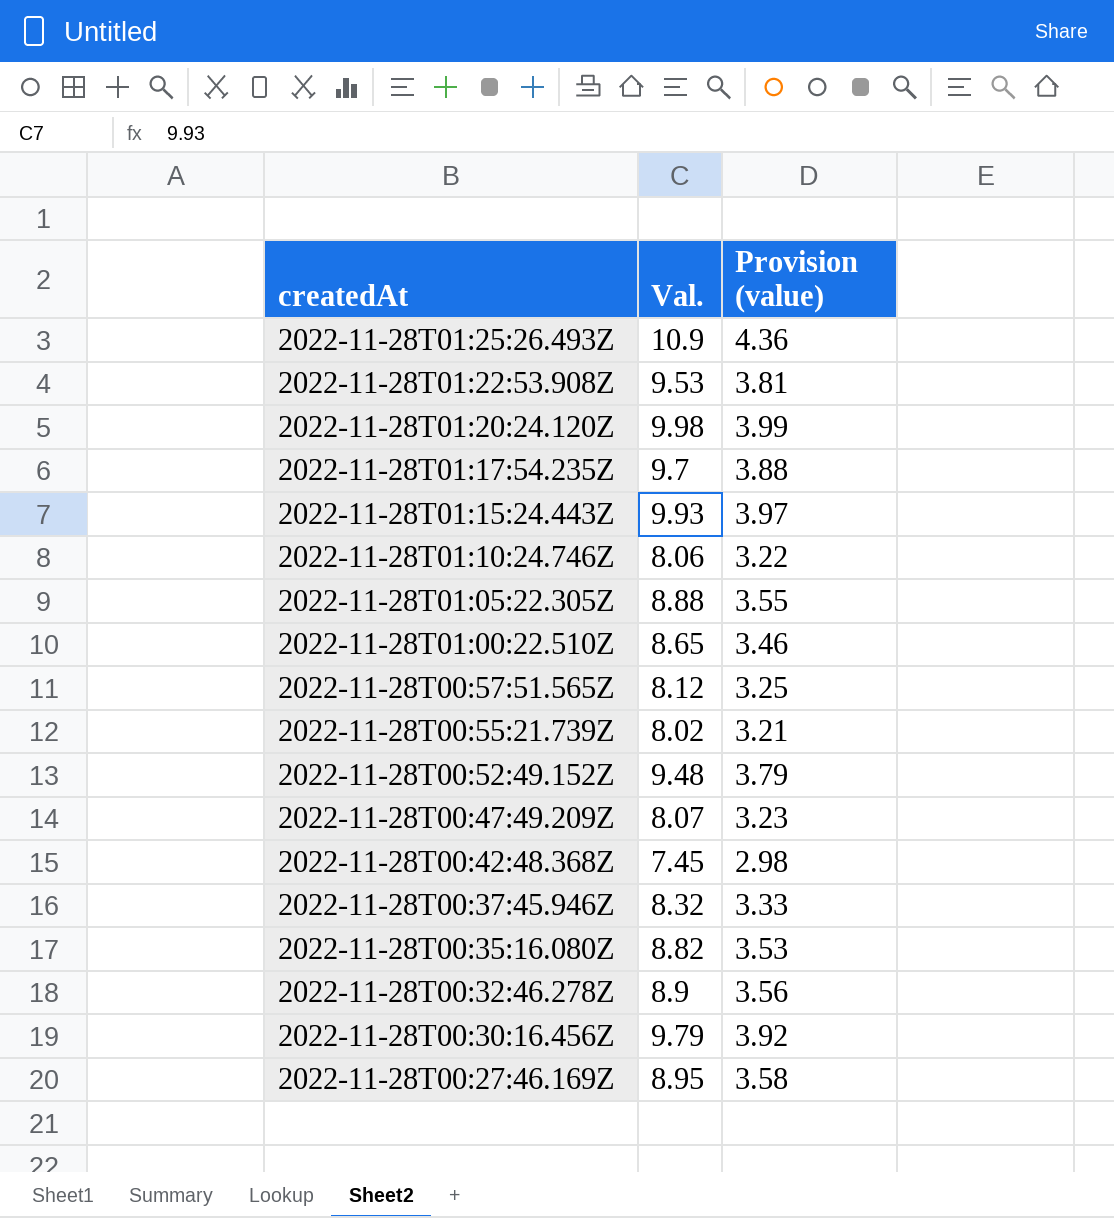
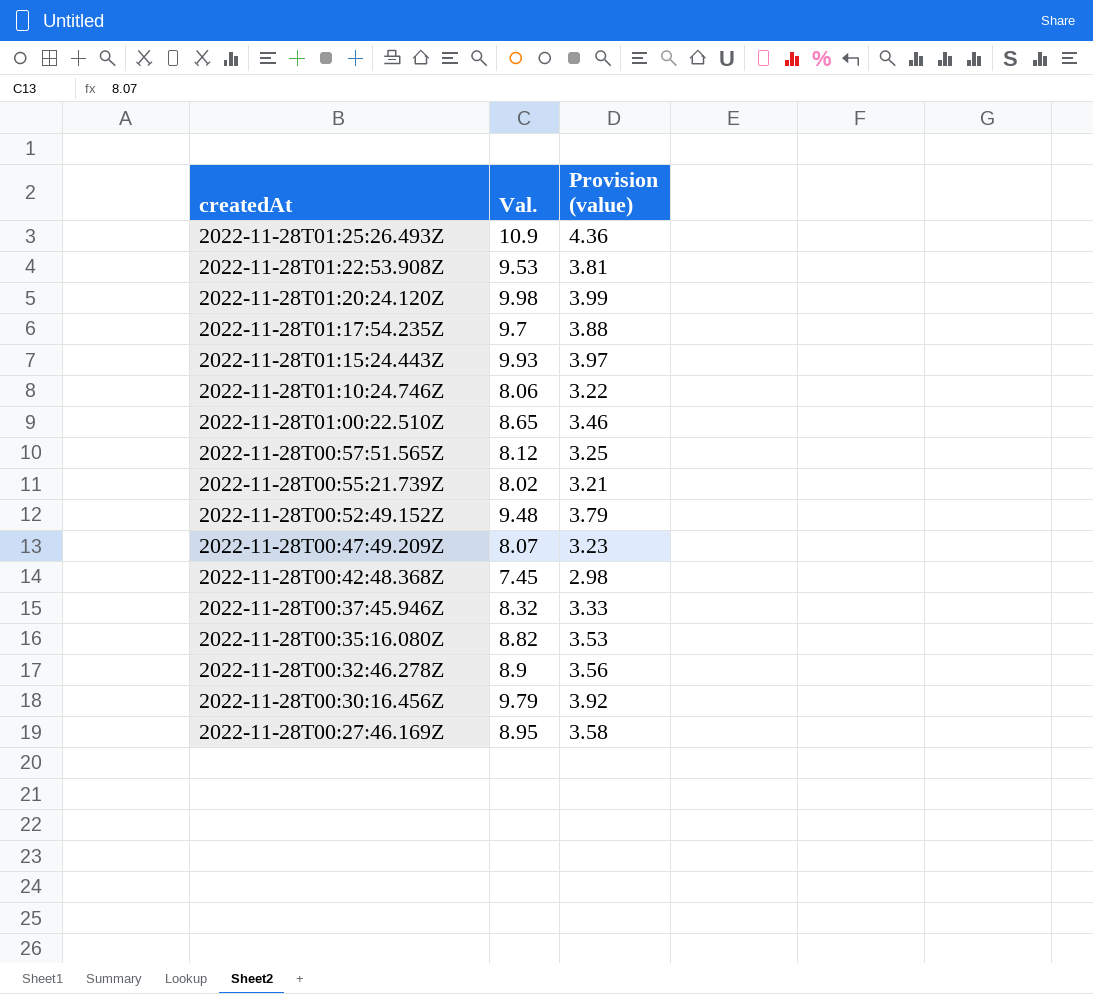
row 2022-11-28T01:05:22.305Z: 8.88 | 3.55 -> none

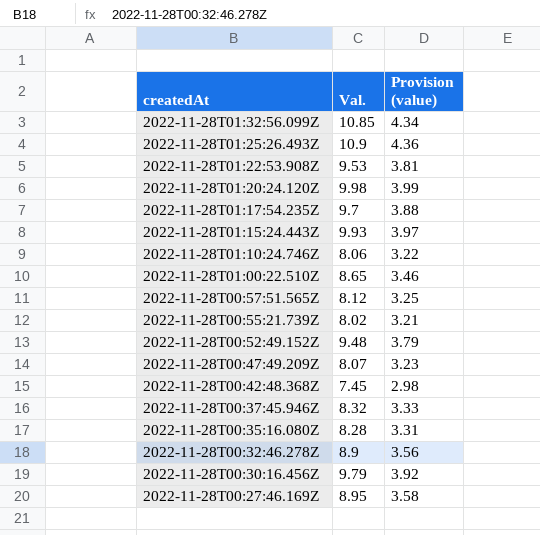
row 2022-11-28T01:32:56.099Z: none -> 10.85 | 4.34
2022-11-28T00:35:16.080Z | Val.: 8.82 -> 8.28
2022-11-28T00:35:16.080Z | Provision (value): 3.53 -> 3.31

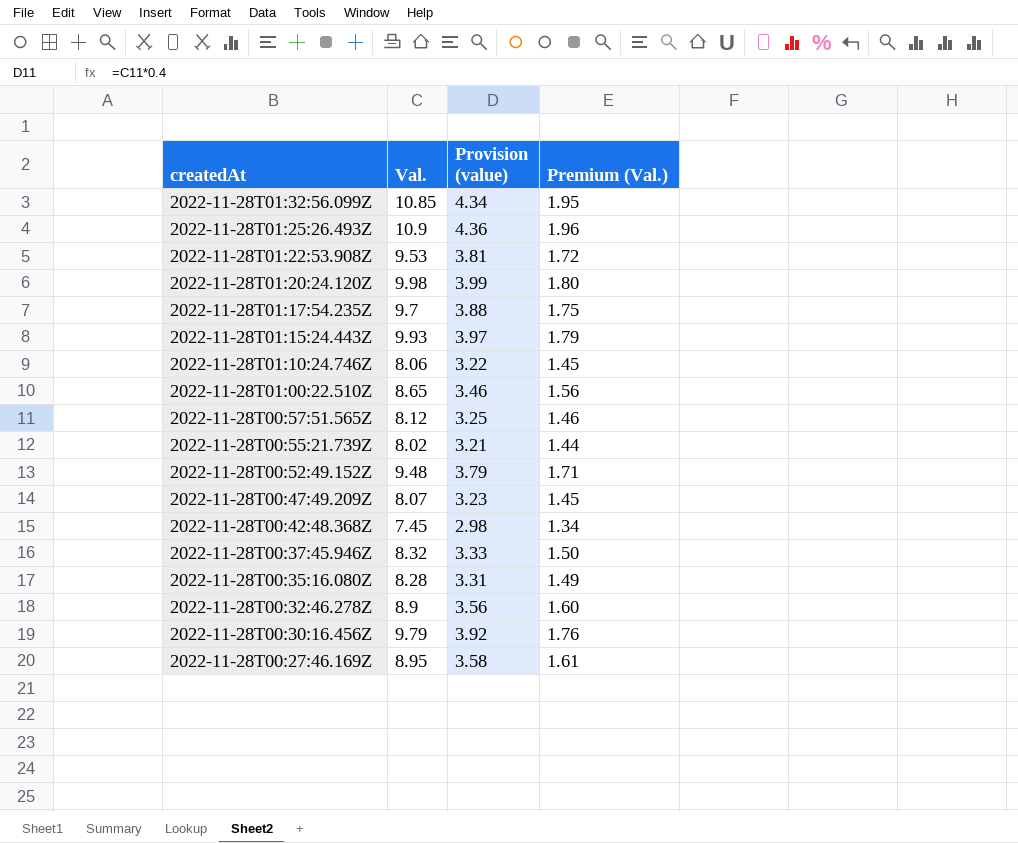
column Premium (Val.) | formula: none -> [Val.] * 0.18

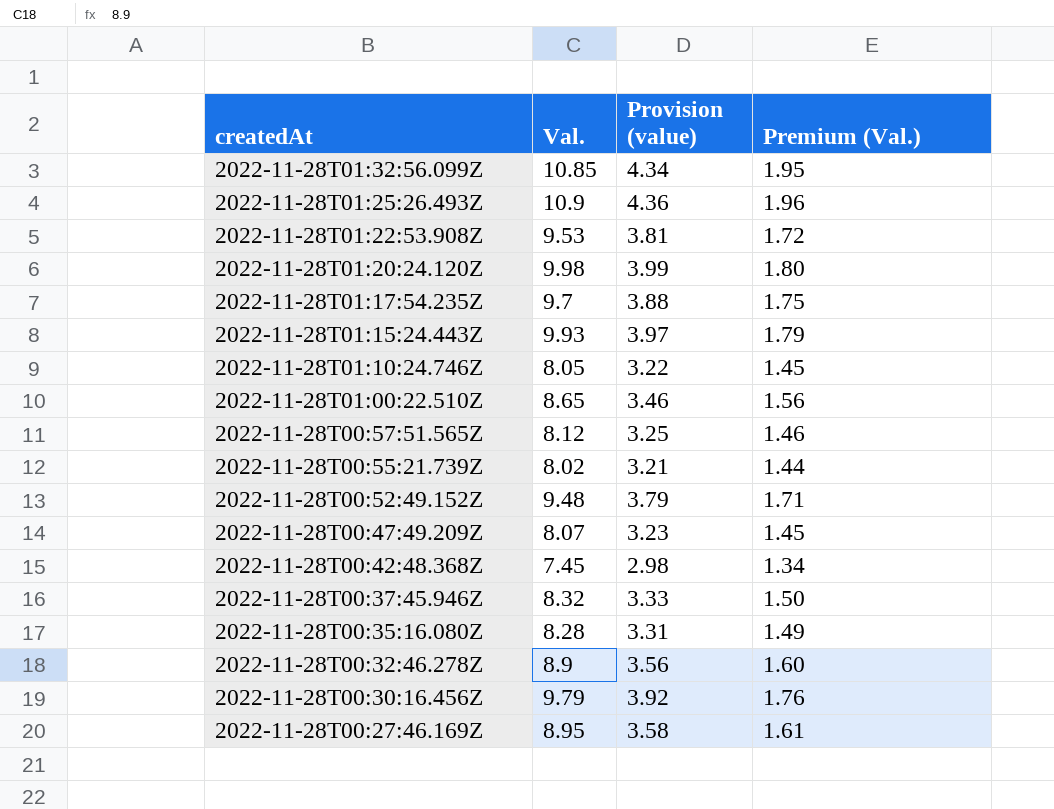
2022-11-28T01:10:24.746Z | Val.: 8.06 -> 8.05

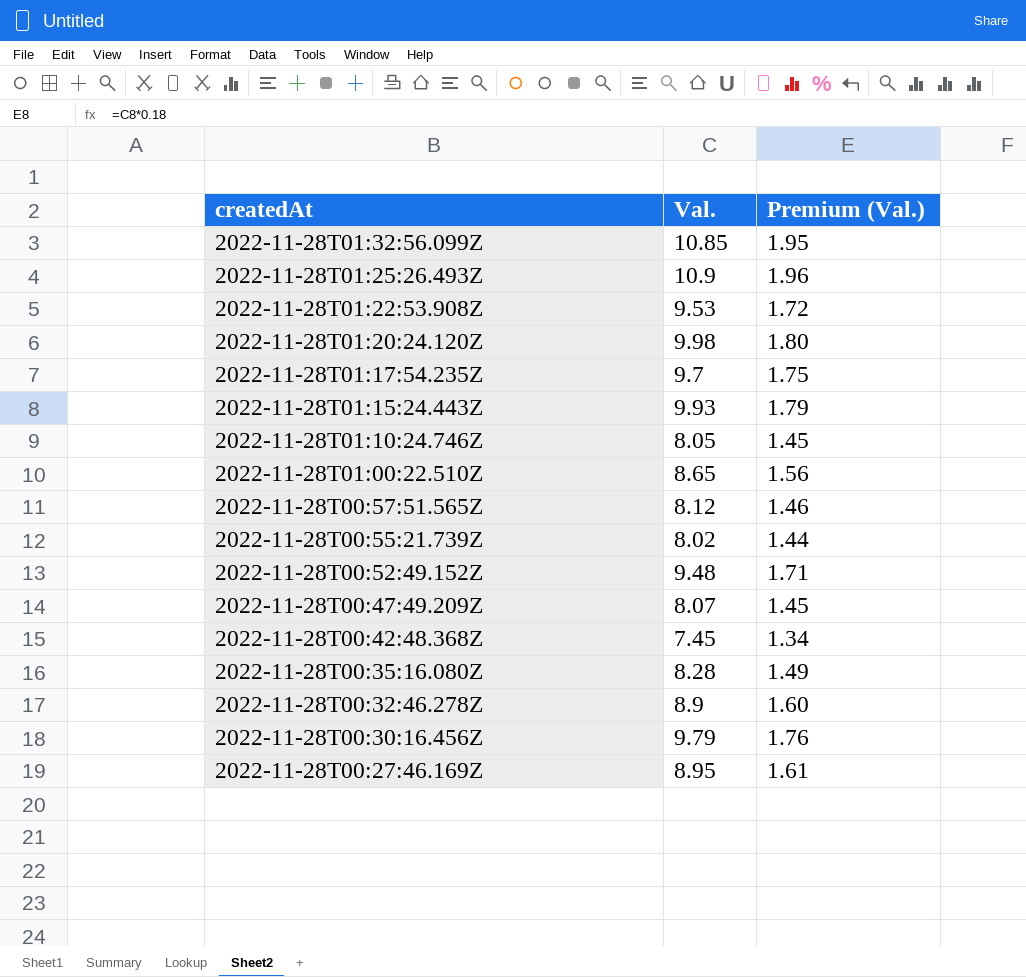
column Provision (value) | formula: [Val.] * 0.4 -> none
row 2022-11-28T00:37:45.946Z: 8.32 | 3.33 | 1.50 -> none

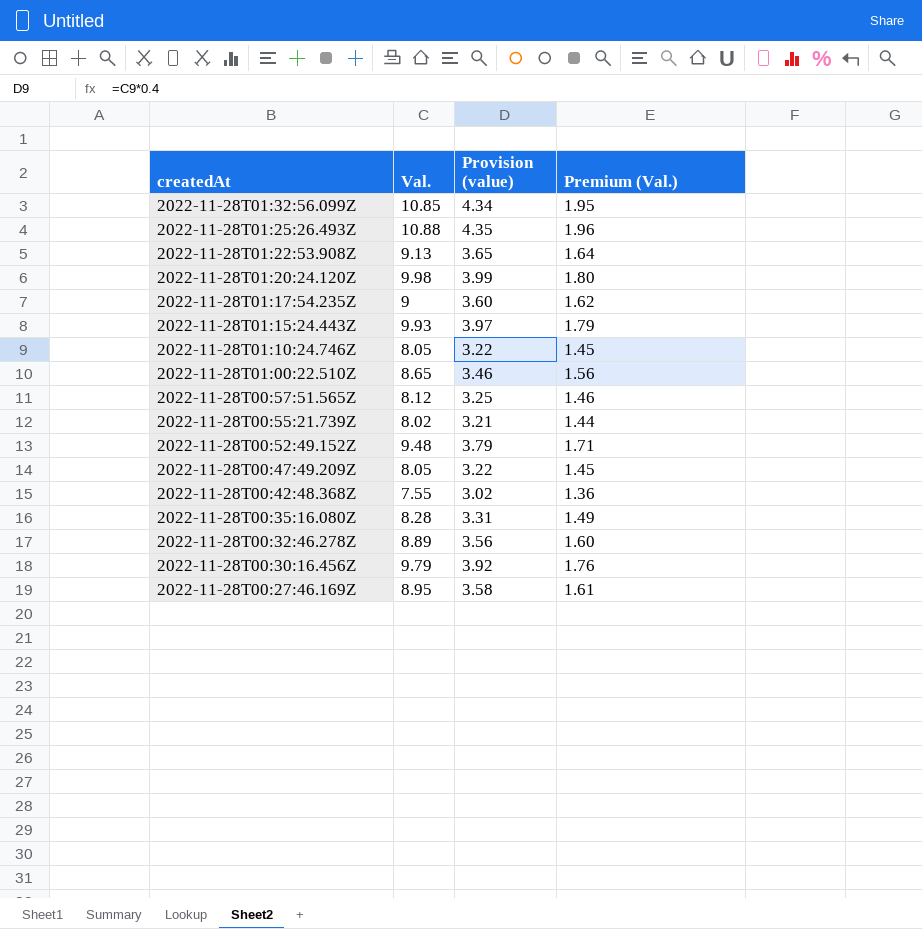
column Provision (value) | formula: none -> [Val.] * 0.4
2022-11-28T01:25:26.493Z | Val.: 10.9 -> 10.88
2022-11-28T01:22:53.908Z | Val.: 9.53 -> 9.13
2022-11-28T01:22:53.908Z | Premium (Val.): 1.72 -> 1.64
2022-11-28T01:17:54.235Z | Val.: 9.7 -> 9
2022-11-28T01:17:54.235Z | Premium (Val.): 1.75 -> 1.62
2022-11-28T00:47:49.209Z | Val.: 8.07 -> 8.05
2022-11-28T00:42:48.368Z | Val.: 7.45 -> 7.55
2022-11-28T00:42:48.368Z | Premium (Val.): 1.34 -> 1.36
2022-11-28T00:32:46.278Z | Val.: 8.9 -> 8.89

